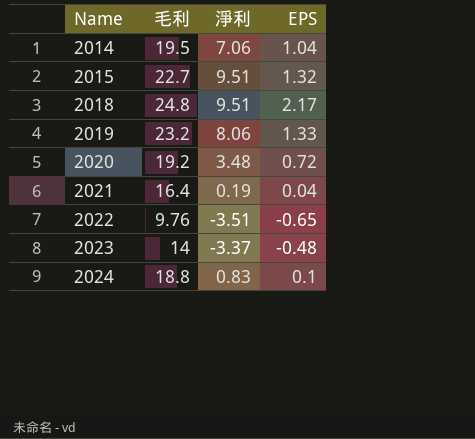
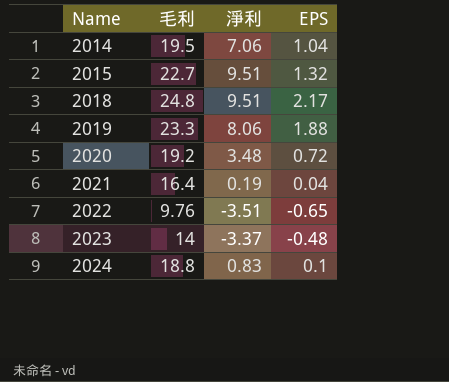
2019 | 毛利: 23.2 -> 23.3
2019 | EPS: 1.33 -> 1.88

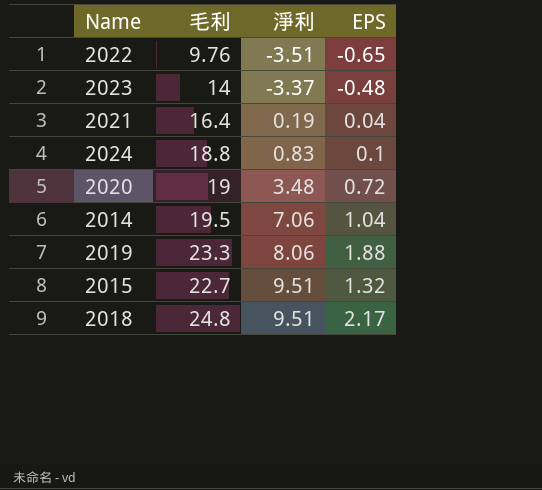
row order: Name ascending -> 淨利 ascending
2020 | 毛利: 19.2 -> 19

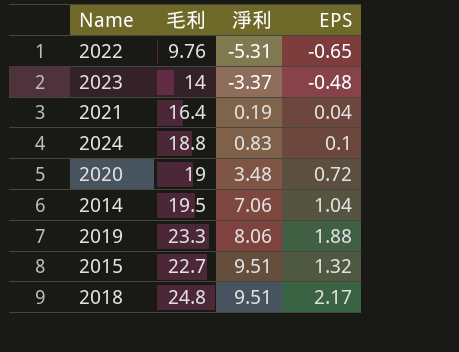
2022 | 淨利: -3.51 -> -5.31

